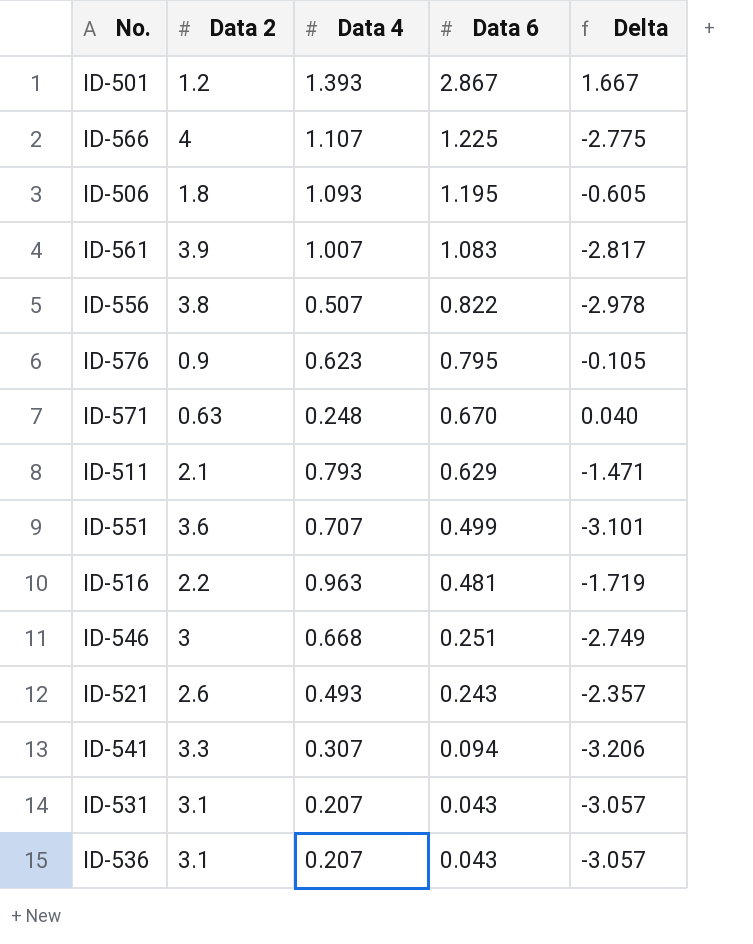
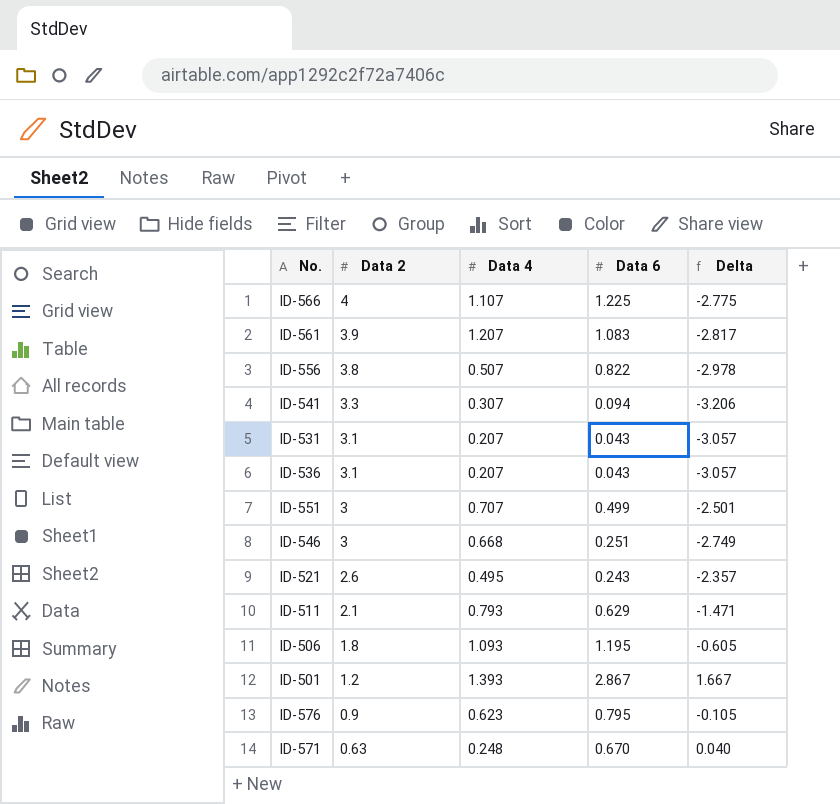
row order: Data 6 descending -> Data 2 descending
row ID-516: 2.2 | 0.963 | 0.481 | -1.719 -> none
ID-561 | Data 4: 1.007 -> 1.207
ID-551 | Data 2: 3.6 -> 3
ID-551 | Delta: -3.101 -> -2.501
ID-521 | Data 4: 0.493 -> 0.495

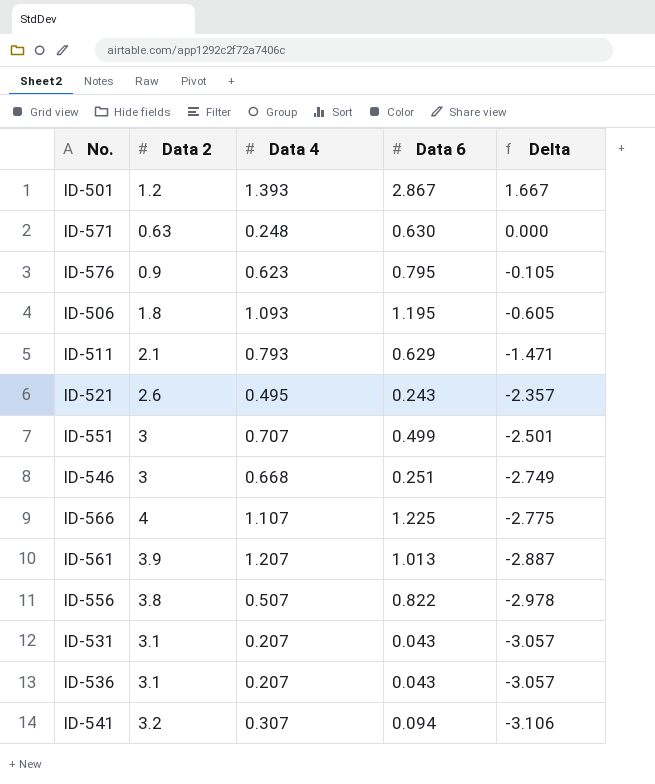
row order: Data 2 descending -> Delta descending
ID-571 | Data 6: 0.670 -> 0.630
ID-571 | Delta: 0.040 -> 0.000
ID-561 | Data 6: 1.083 -> 1.013
ID-561 | Delta: -2.817 -> -2.887
ID-541 | Data 2: 3.3 -> 3.2
ID-541 | Delta: -3.206 -> -3.106

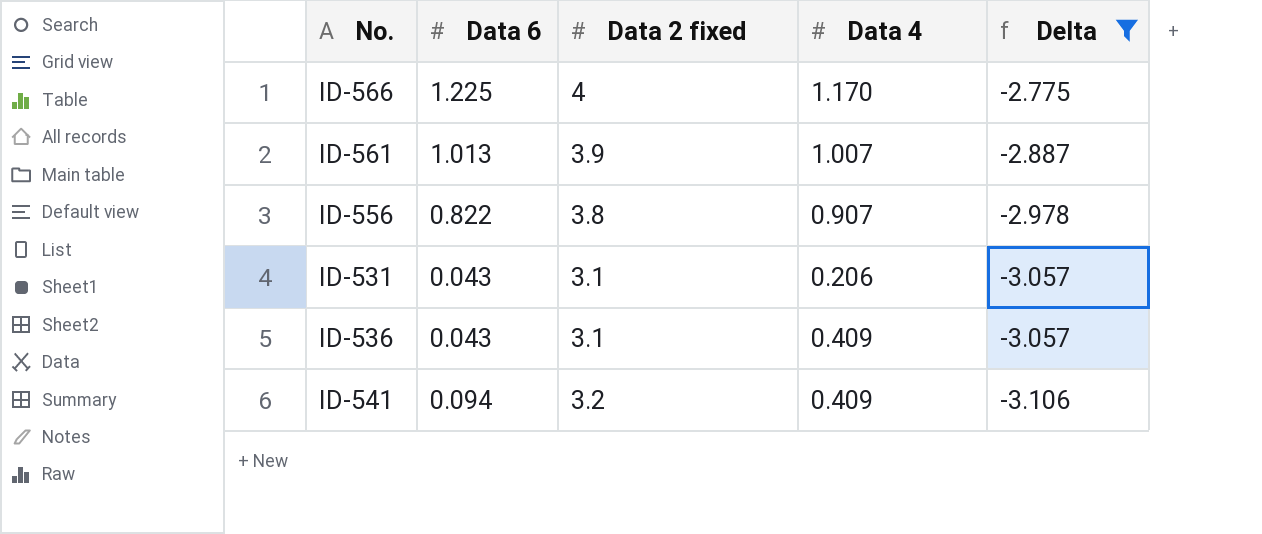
filter: none -> Delta <= -2.775
column Data 6 | position: 4 -> 2
column name: Data 2 -> Data 2 fixed
ID-566 | Data 4: 1.107 -> 1.170
ID-561 | Data 4: 1.207 -> 1.007
ID-556 | Data 4: 0.507 -> 0.907
ID-531 | Data 4: 0.207 -> 0.206
ID-536 | Data 4: 0.207 -> 0.409
ID-541 | Data 4: 0.307 -> 0.409

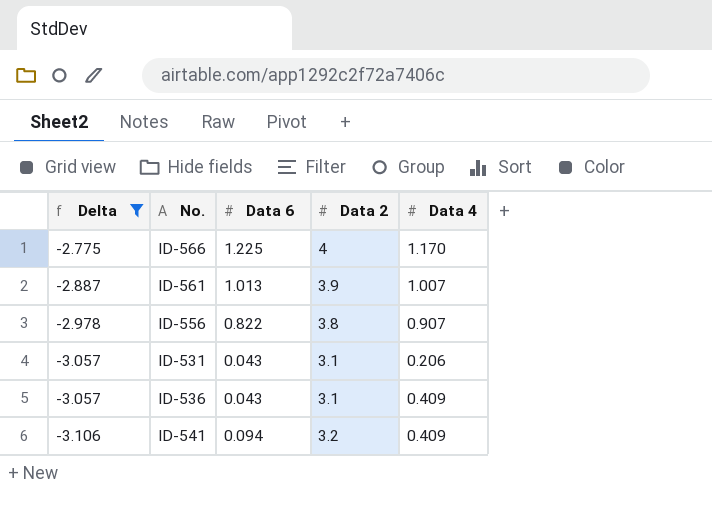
column Delta | position: 5 -> 1
column name: Data 2 fixed -> Data 2

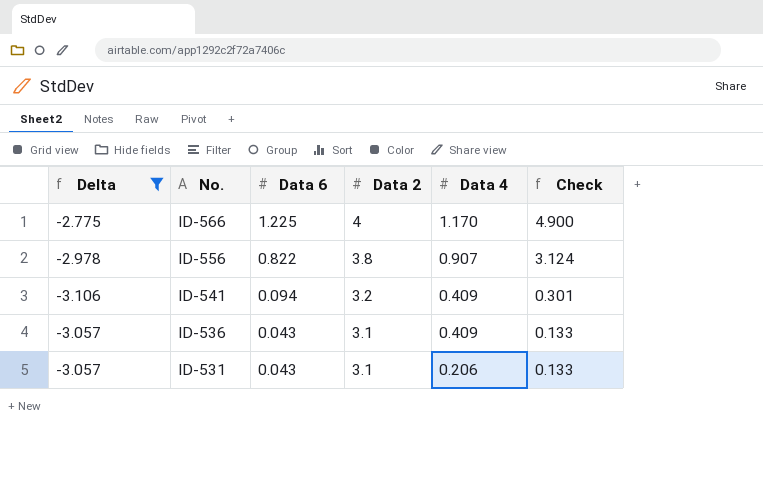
row order: Delta descending -> No. descending
column Check | formula: none -> [Data 6] * [Data 2]
row ID-561: -2.887 | 1.013 | 3.9 | 1.007 -> none

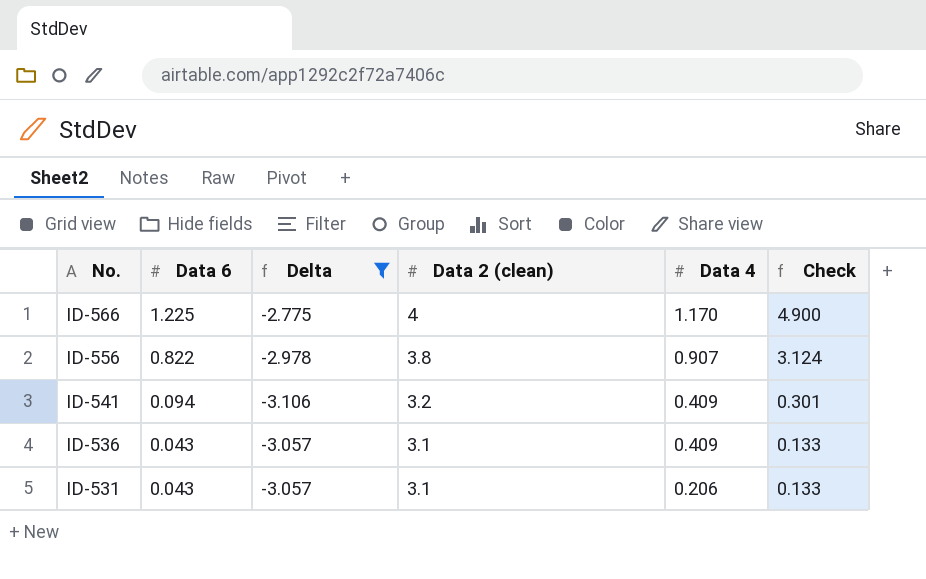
column Delta | position: 1 -> 3
column name: Data 2 -> Data 2 (clean)

